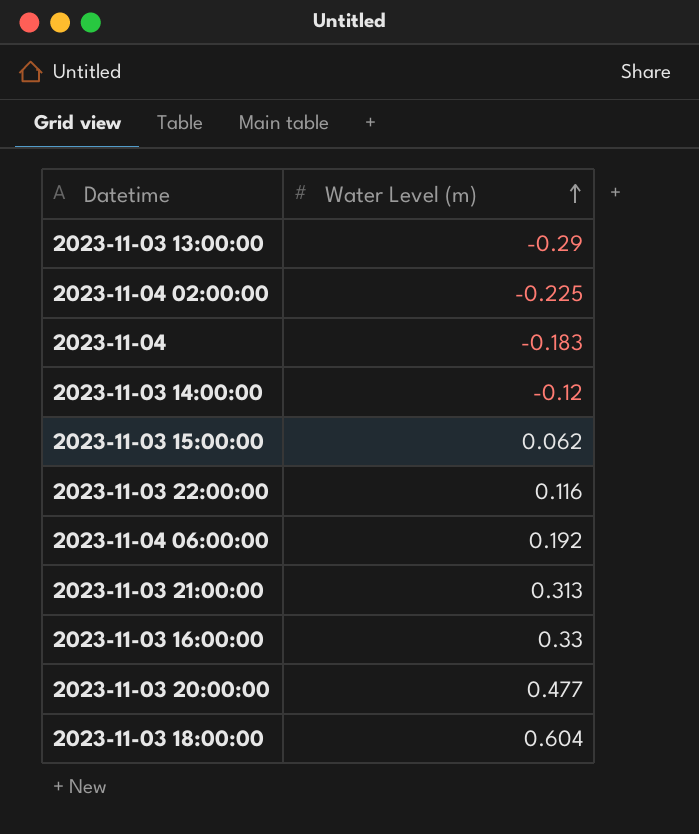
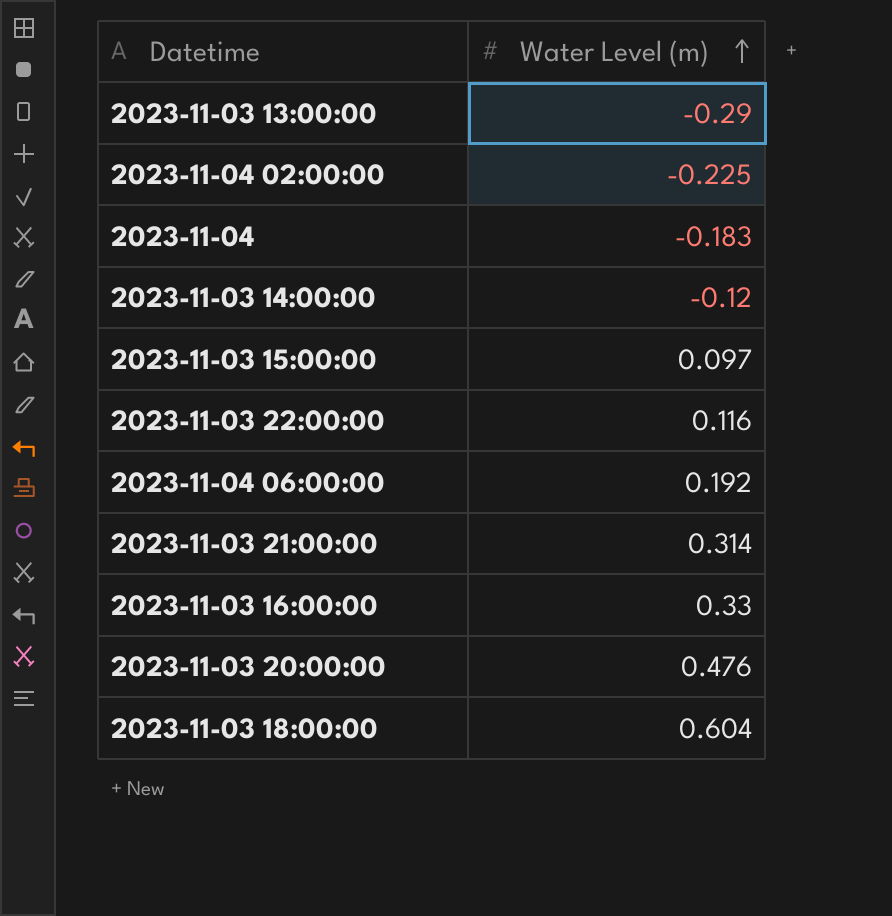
2023-11-03 15:00:00 | Water Level (m): 0.062 -> 0.097
2023-11-03 21:00:00 | Water Level (m): 0.313 -> 0.314
2023-11-03 20:00:00 | Water Level (m): 0.477 -> 0.476

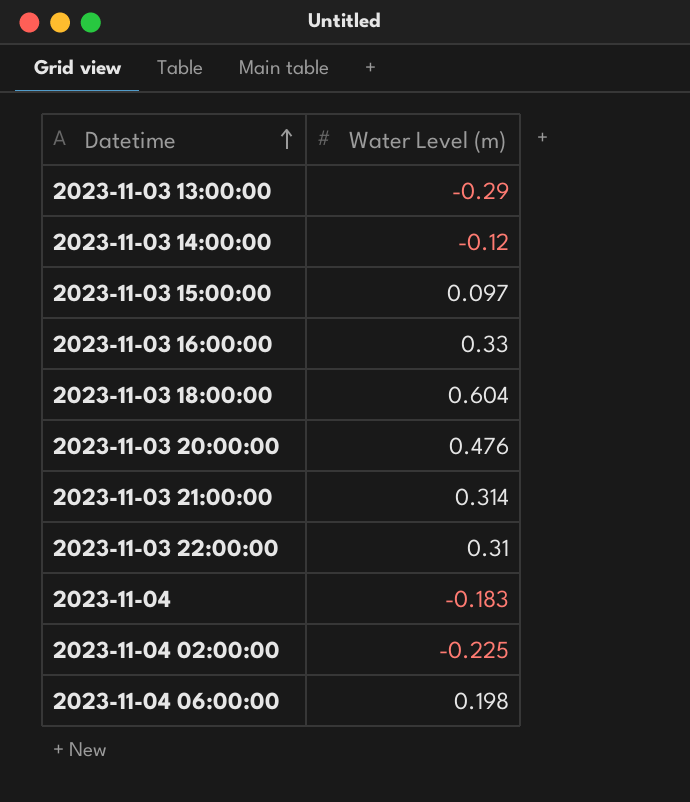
row order: Water Level (m) ascending -> Datetime ascending
2023-11-03 22:00:00 | Water Level (m): 0.116 -> 0.31
2023-11-04 06:00:00 | Water Level (m): 0.192 -> 0.198

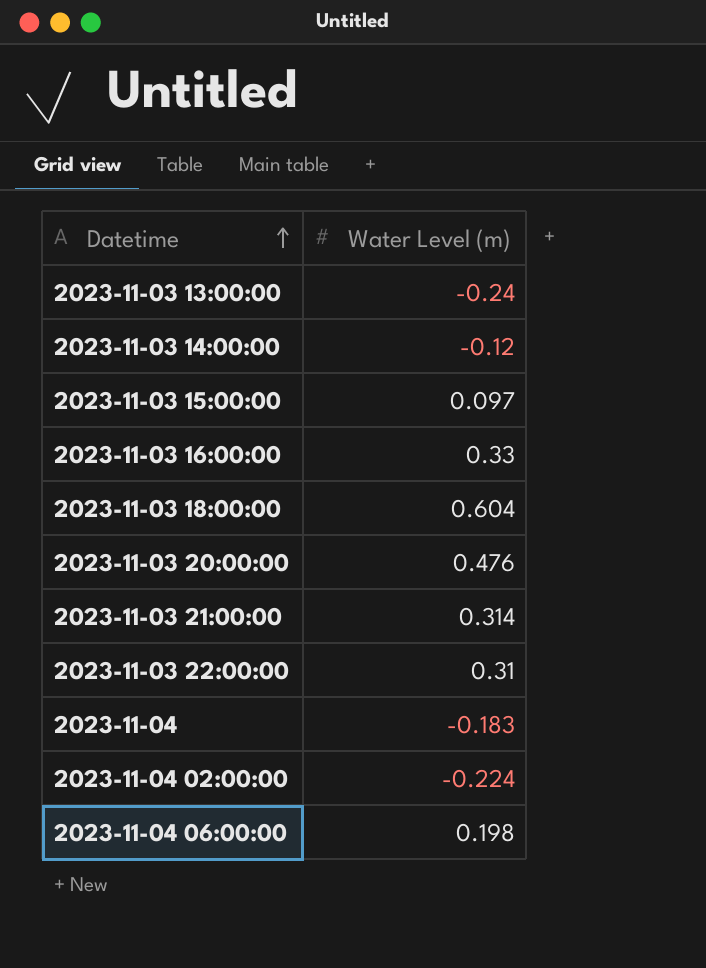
2023-11-03 13:00:00 | Water Level (m): -0.29 -> -0.24
2023-11-04 02:00:00 | Water Level (m): -0.225 -> -0.224

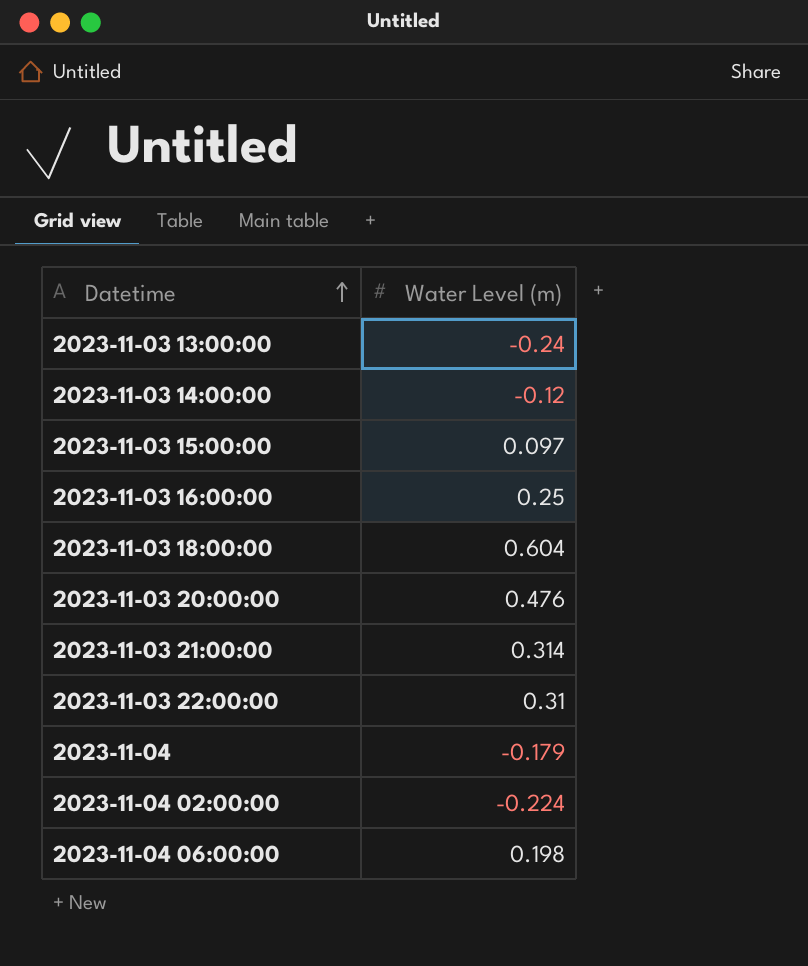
2023-11-03 16:00:00 | Water Level (m): 0.33 -> 0.25
2023-11-04 | Water Level (m): -0.183 -> -0.179

